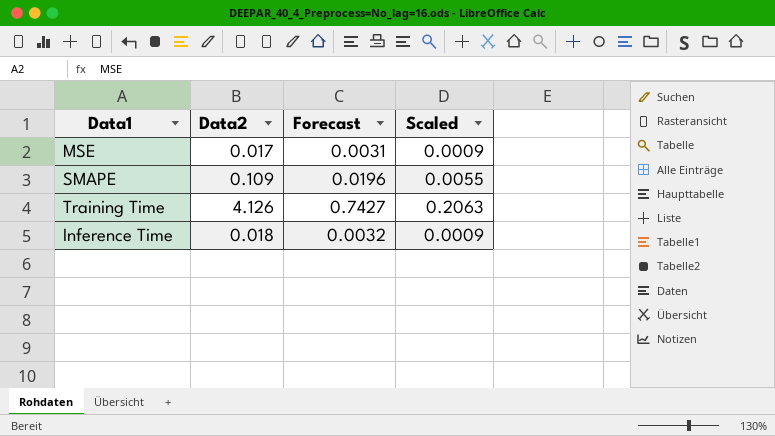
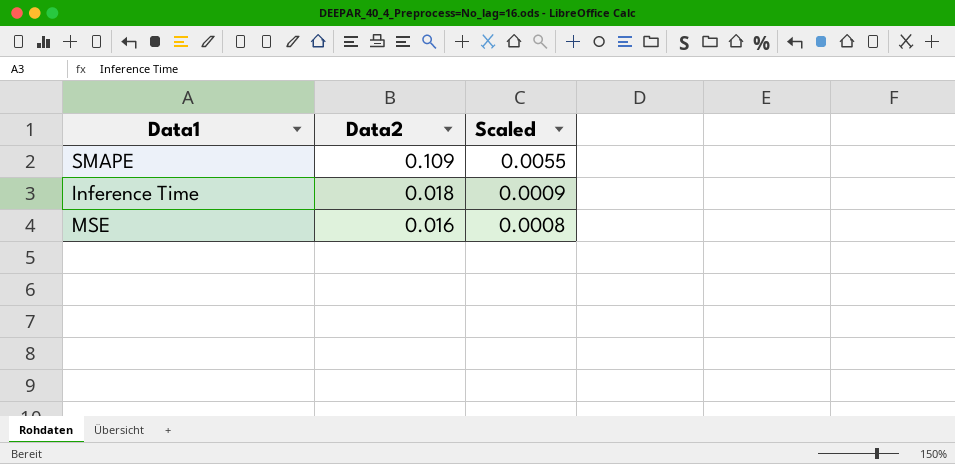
row order: none -> Data2 descending
column Forecast | formula: [Data2] * 0.18 -> none
row Training Time: 4.126 | 0.7427 | 0.2063 -> none
MSE | Data2: 0.017 -> 0.016
MSE | Scaled: 0.0009 -> 0.0008

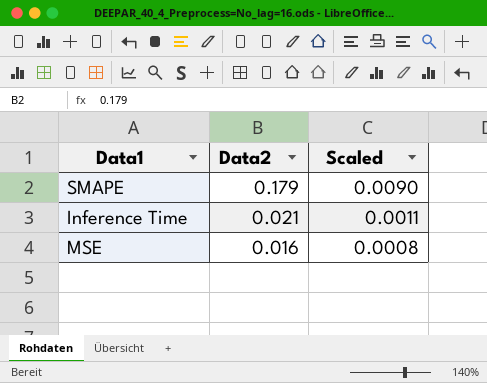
SMAPE | Data2: 0.109 -> 0.179
SMAPE | Scaled: 0.0055 -> 0.0090
Inference Time | Data2: 0.018 -> 0.021
Inference Time | Scaled: 0.0009 -> 0.0011

